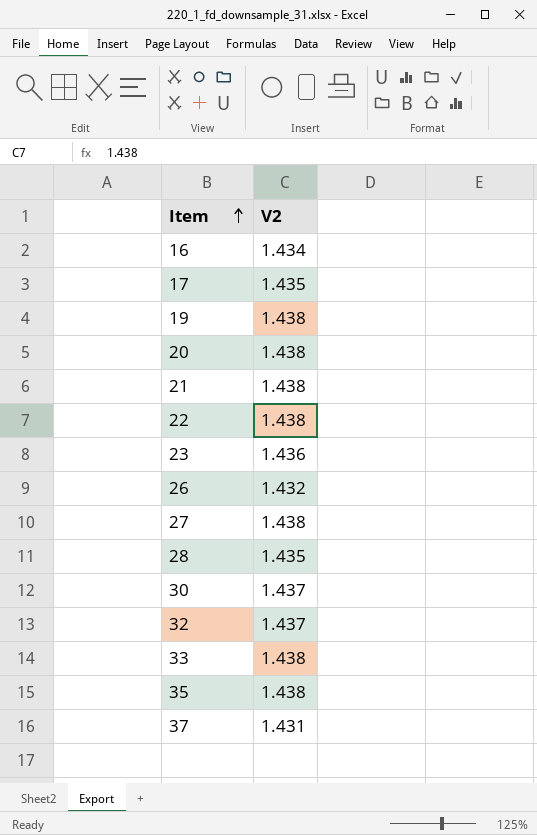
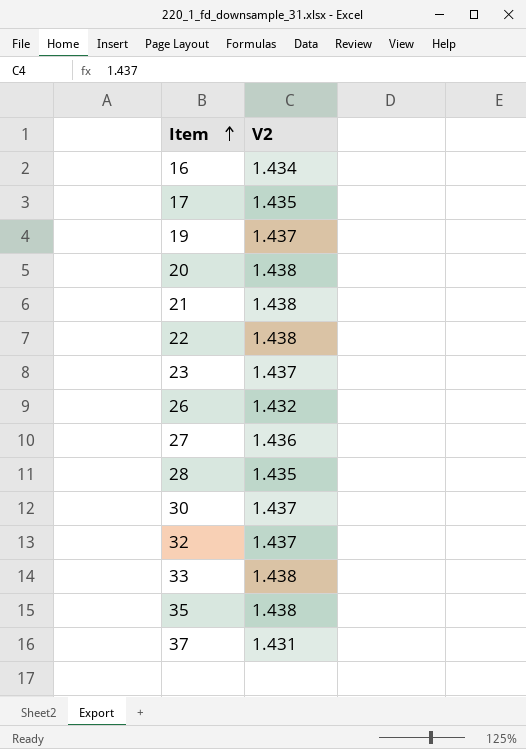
19 | V2: 1.438 -> 1.437
23 | V2: 1.436 -> 1.437
27 | V2: 1.438 -> 1.436

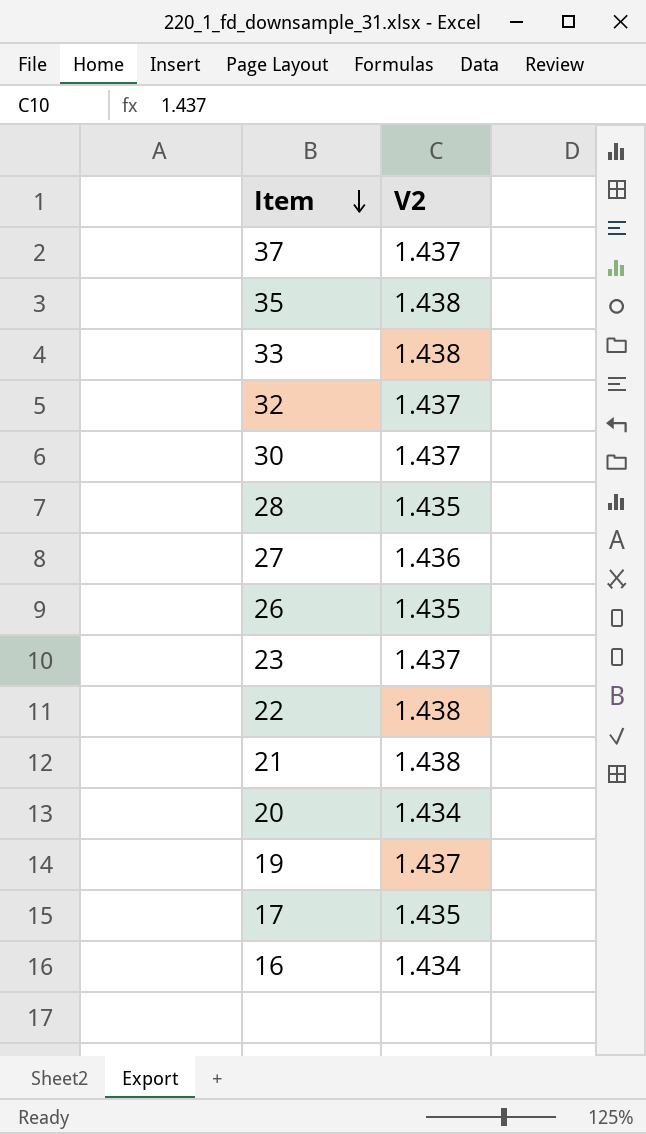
row order: Item ascending -> Item descending
37 | V2: 1.431 -> 1.437
26 | V2: 1.432 -> 1.435
20 | V2: 1.438 -> 1.434

